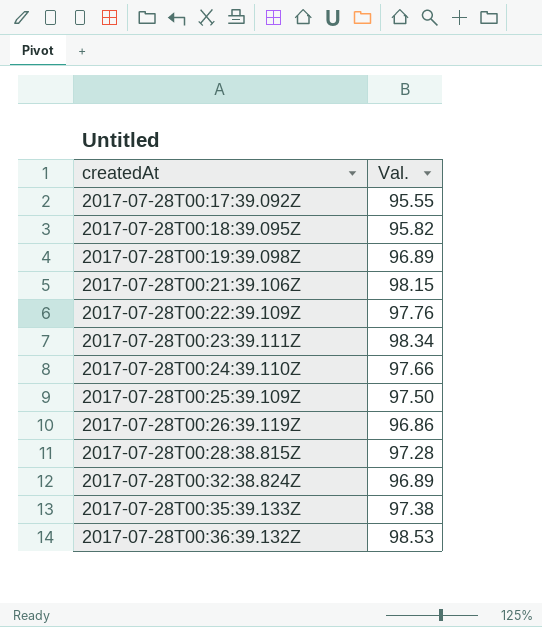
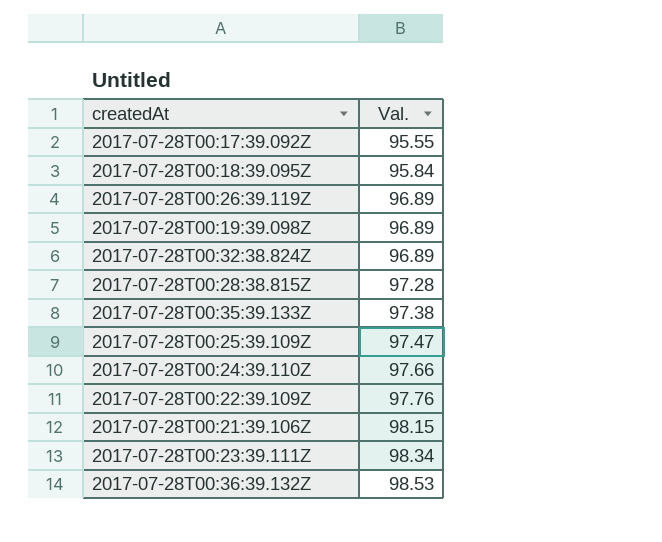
row order: createdAt ascending -> Val. ascending
2017-07-28T00:18:39.095Z | Val.: 95.82 -> 95.84
2017-07-28T00:26:39.119Z | Val.: 96.86 -> 96.89
2017-07-28T00:25:39.109Z | Val.: 97.50 -> 97.47

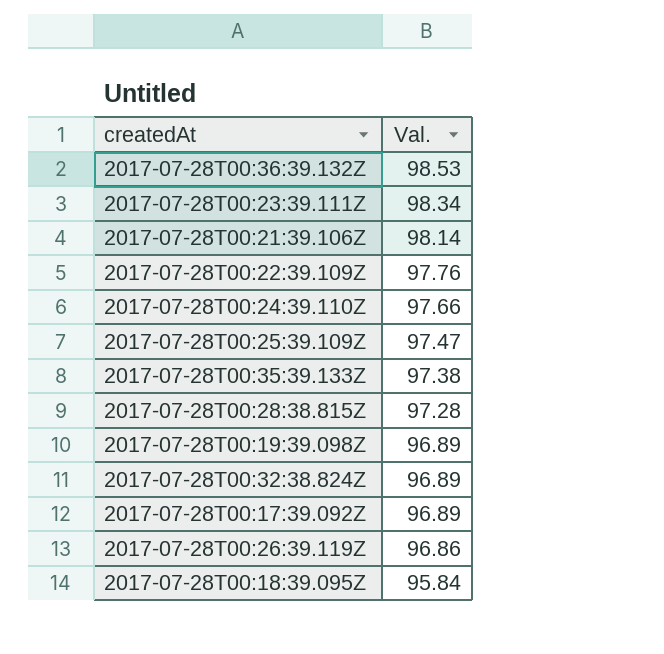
row order: Val. ascending -> Val. descending
2017-07-28T00:21:39.106Z | Val.: 98.15 -> 98.14
2017-07-28T00:17:39.092Z | Val.: 95.55 -> 96.89
2017-07-28T00:26:39.119Z | Val.: 96.89 -> 96.86

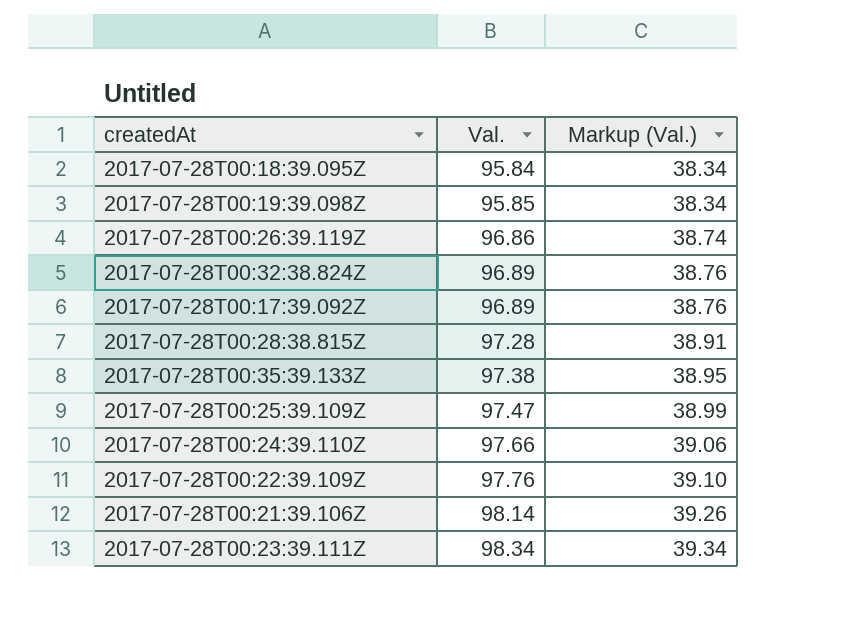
row order: Val. descending -> Val. ascending
column Markup (Val.) | formula: none -> [Val.] * 0.4
row 2017-07-28T00:36:39.132Z: 98.53 -> none
2017-07-28T00:19:39.098Z | Val.: 96.89 -> 95.85

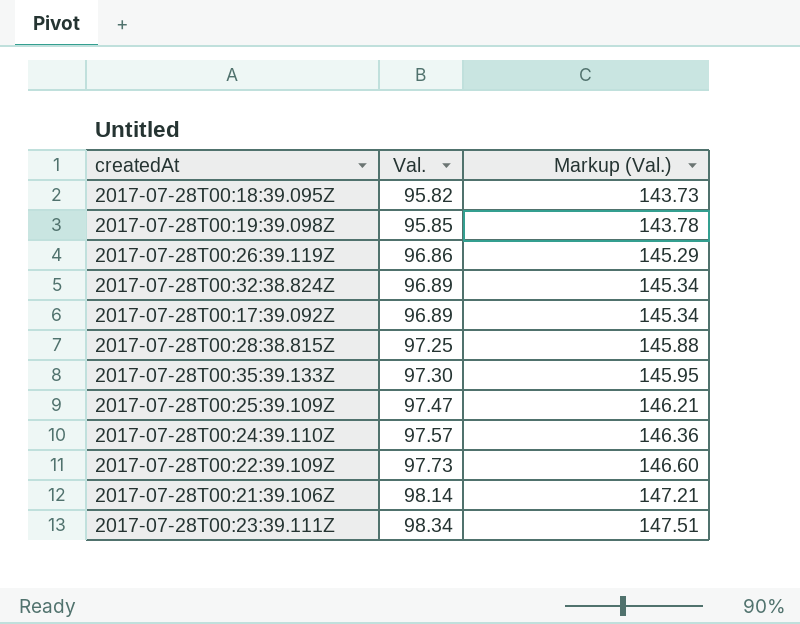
column Markup (Val.) | formula: [Val.] * 0.4 -> [Val.] * 1.5
2017-07-28T00:18:39.095Z | Val.: 95.84 -> 95.82
2017-07-28T00:28:38.815Z | Val.: 97.28 -> 97.25
2017-07-28T00:35:39.133Z | Val.: 97.38 -> 97.30
2017-07-28T00:24:39.110Z | Val.: 97.66 -> 97.57
2017-07-28T00:22:39.109Z | Val.: 97.76 -> 97.73

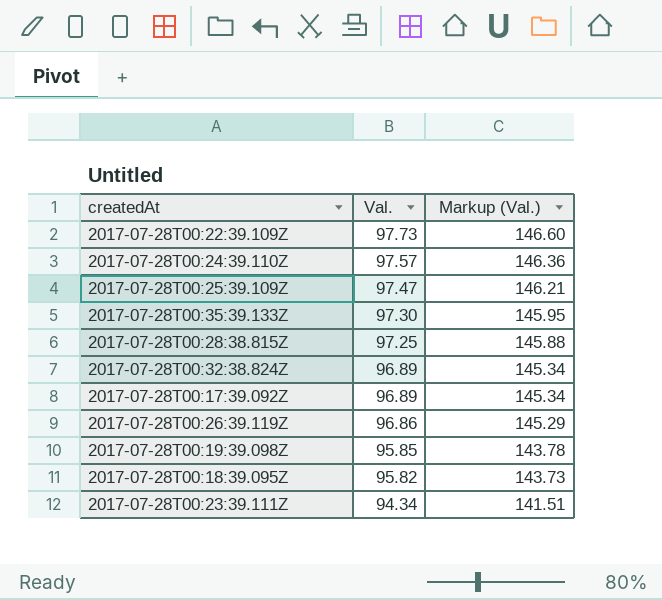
row order: Val. ascending -> Val. descending
row 2017-07-28T00:21:39.106Z: 98.14 | 147.21 -> none
2017-07-28T00:23:39.111Z | Val.: 98.34 -> 94.34
2017-07-28T00:23:39.111Z | Markup (Val.): 147.51 -> 141.51

